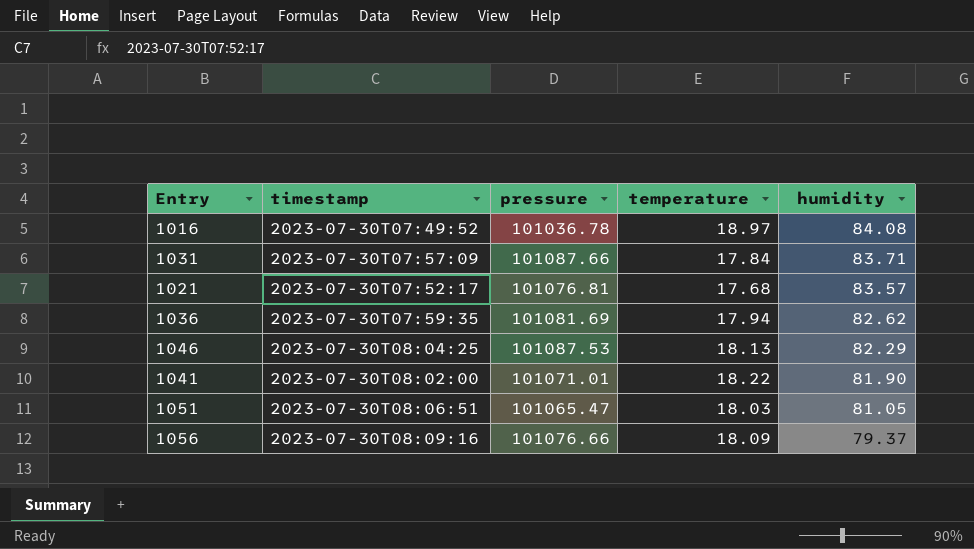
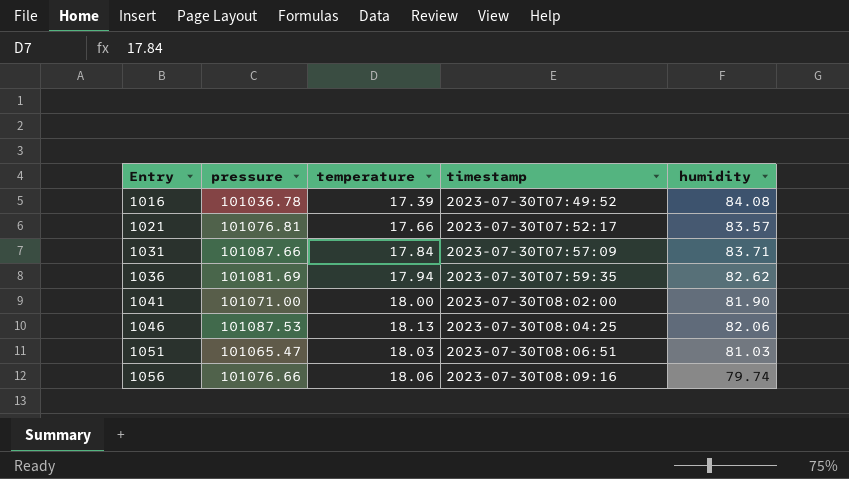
row order: humidity descending -> Entry ascending
column timestamp | position: 2 -> 4
1016 | temperature: 18.97 -> 17.39
1021 | temperature: 17.68 -> 17.66
1041 | pressure: 101071.01 -> 101071.00
1041 | temperature: 18.22 -> 18.00
1046 | humidity: 82.29 -> 82.06
1051 | humidity: 81.05 -> 81.03
1056 | temperature: 18.09 -> 18.06
1056 | humidity: 79.37 -> 79.74

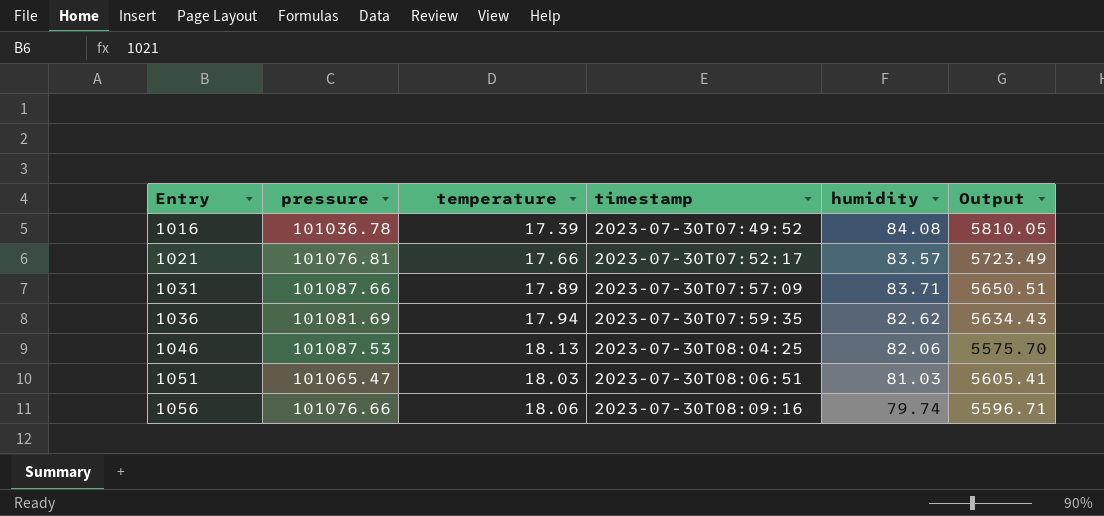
column Output | formula: none -> [pressure] / [temperature]
row 1041: 101071.00 | 18.00 | 2023-07-30T08:02:00 | 81.90 -> none
1031 | temperature: 17.84 -> 17.89

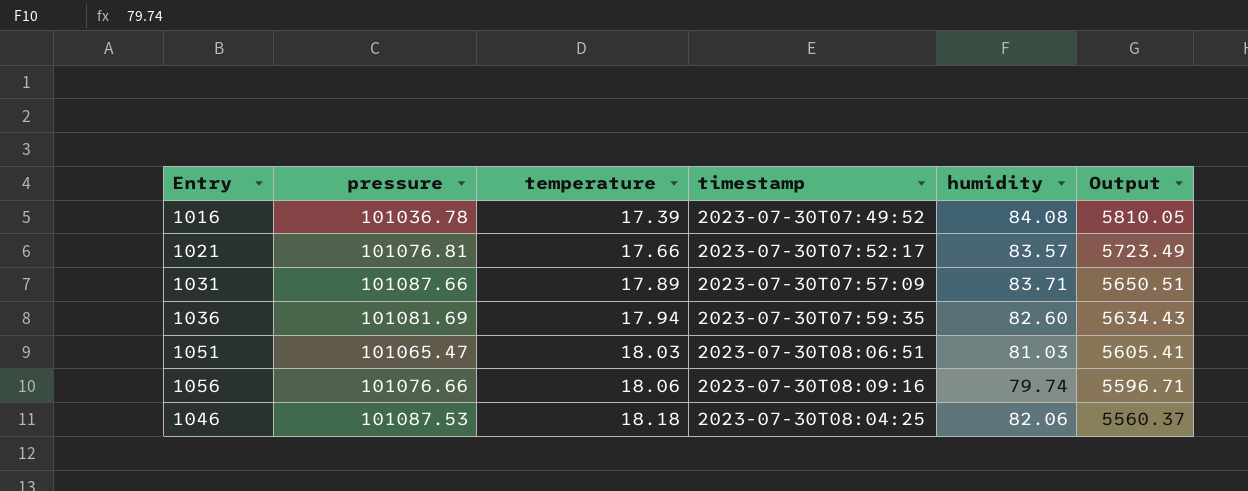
row order: Entry ascending -> temperature ascending
1036 | humidity: 82.62 -> 82.60
1046 | temperature: 18.13 -> 18.18
1046 | Output: 5575.70 -> 5560.37

